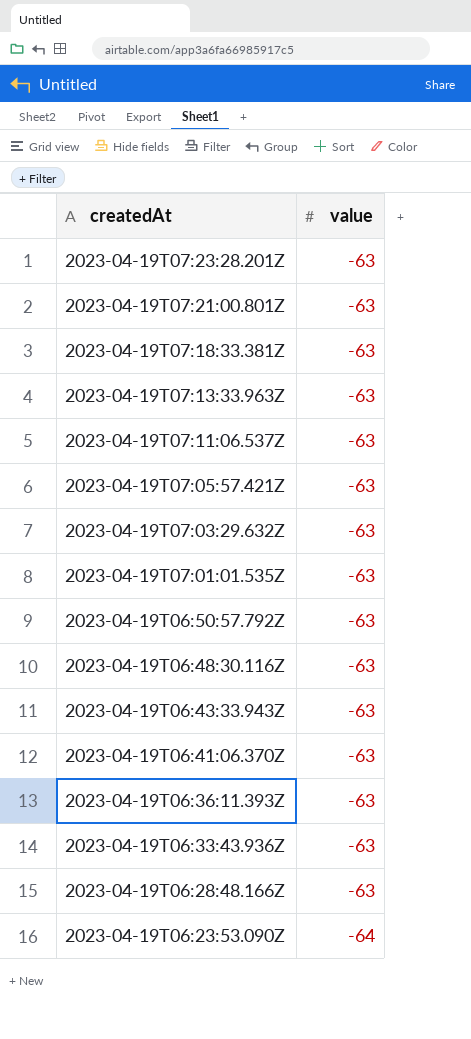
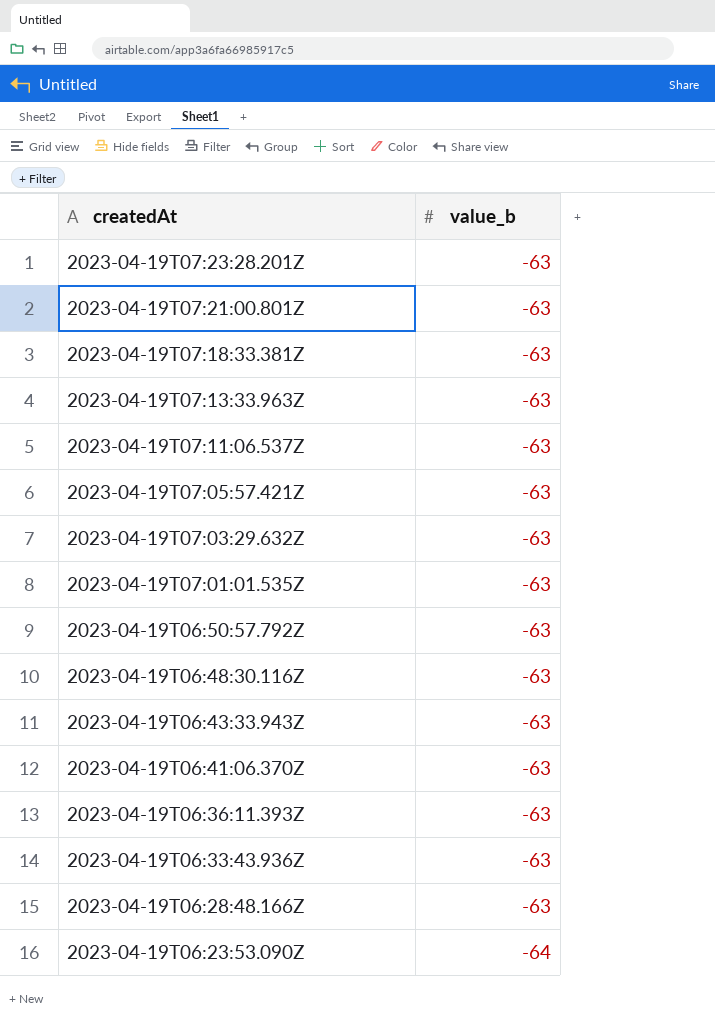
column name: value -> value_b

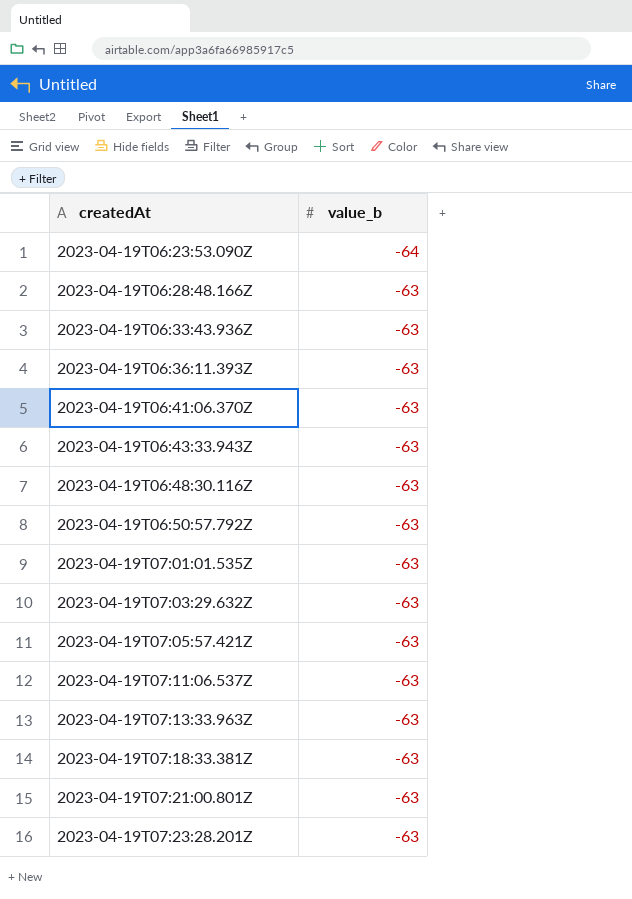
row order: createdAt descending -> createdAt ascending

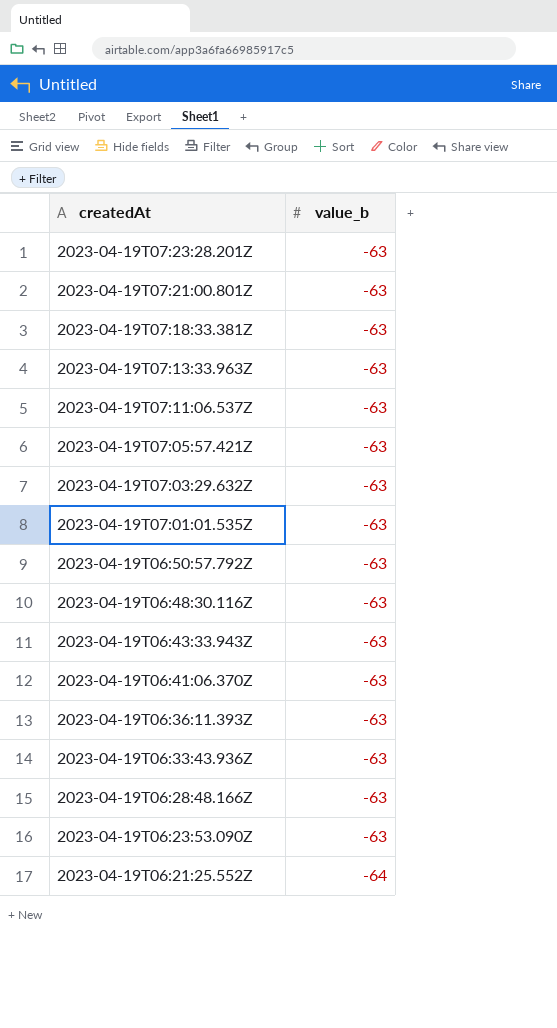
row order: createdAt ascending -> createdAt descending
2023-04-19T06:23:53.090Z | value_b: -64 -> -63
row 2023-04-19T06:21:25.552Z: none -> -64

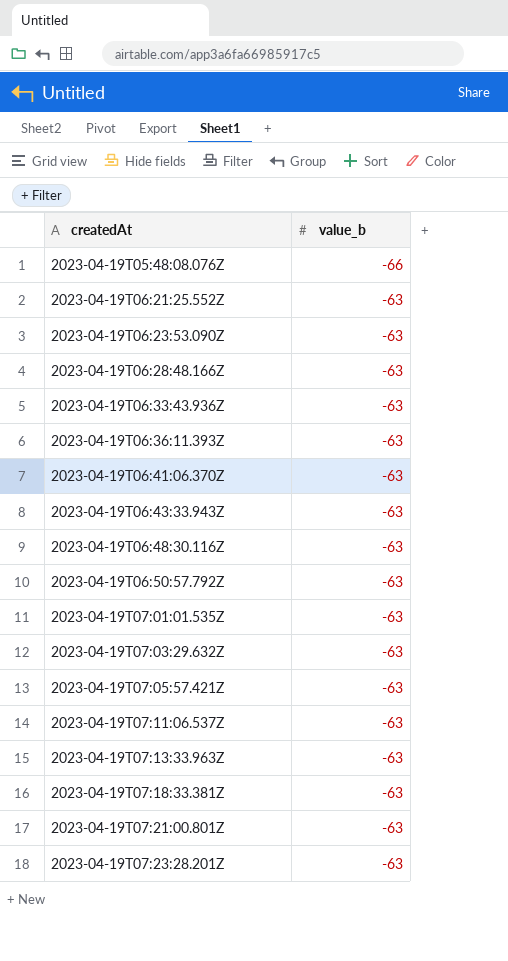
row order: createdAt descending -> createdAt ascending
row 2023-04-19T05:48:08.076Z: none -> -66
2023-04-19T06:21:25.552Z | value_b: -64 -> -63

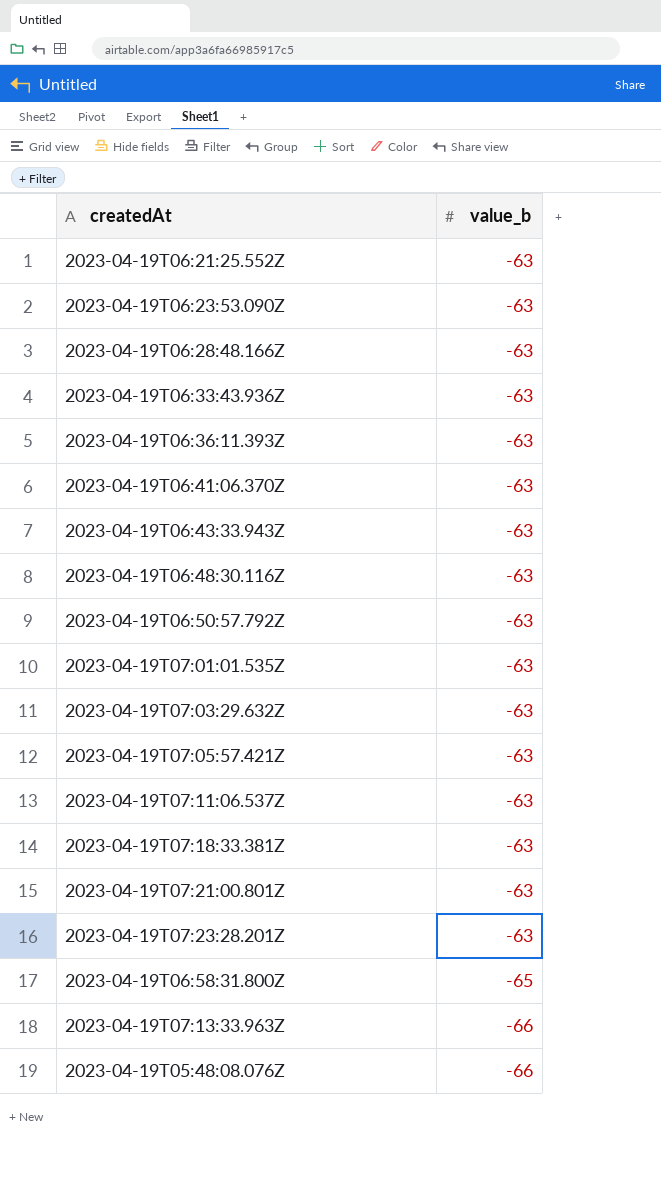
row order: createdAt ascending -> value_b descending
row 2023-04-19T06:58:31.800Z: none -> -65
2023-04-19T07:13:33.963Z | value_b: -63 -> -66

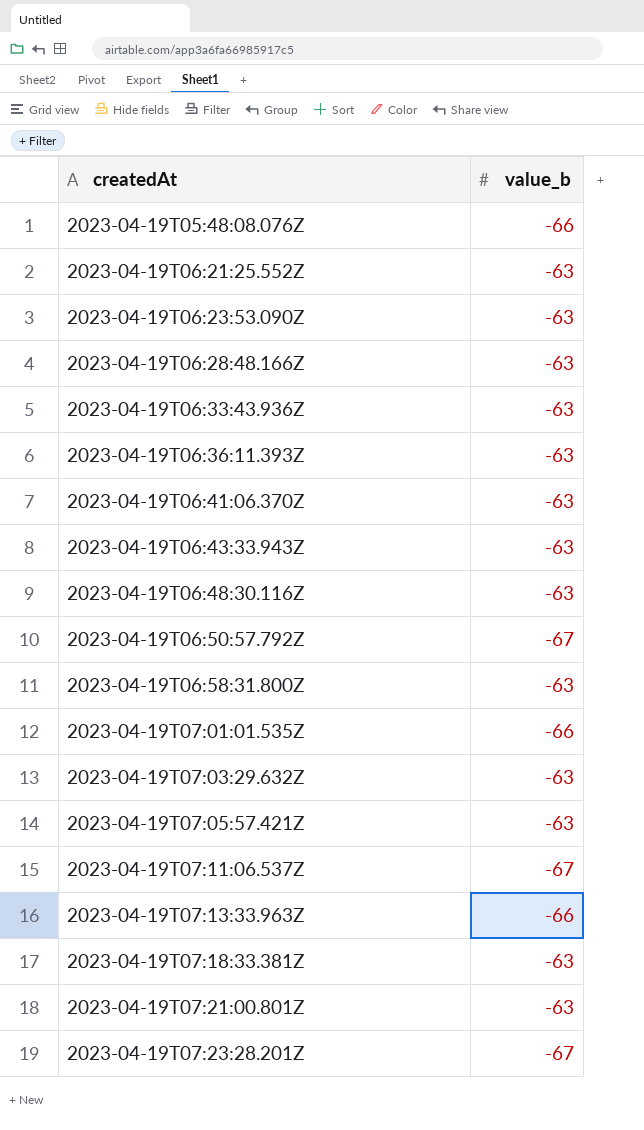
row order: value_b descending -> createdAt ascending
2023-04-19T06:50:57.792Z | value_b: -63 -> -67
2023-04-19T06:58:31.800Z | value_b: -65 -> -63
2023-04-19T07:01:01.535Z | value_b: -63 -> -66
2023-04-19T07:11:06.537Z | value_b: -63 -> -67
2023-04-19T07:23:28.201Z | value_b: -63 -> -67

